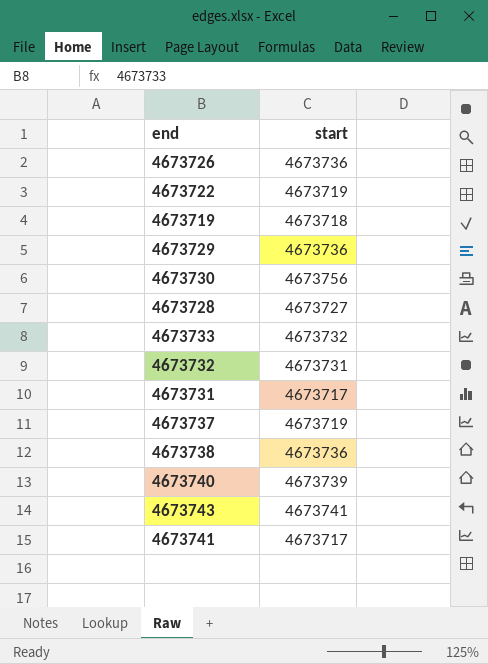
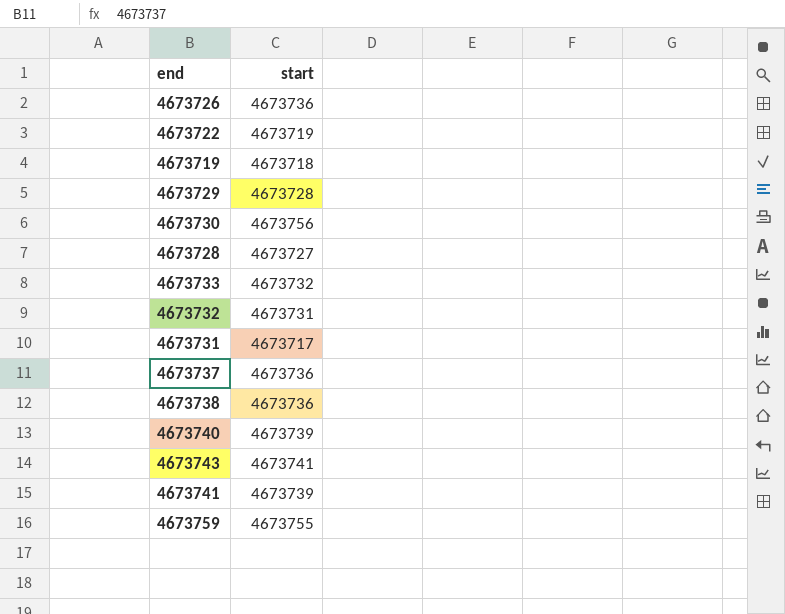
4673729 | start: 4673736 -> 4673728
4673737 | start: 4673719 -> 4673736
4673741 | start: 4673717 -> 4673739
row 4673759: none -> 4673755

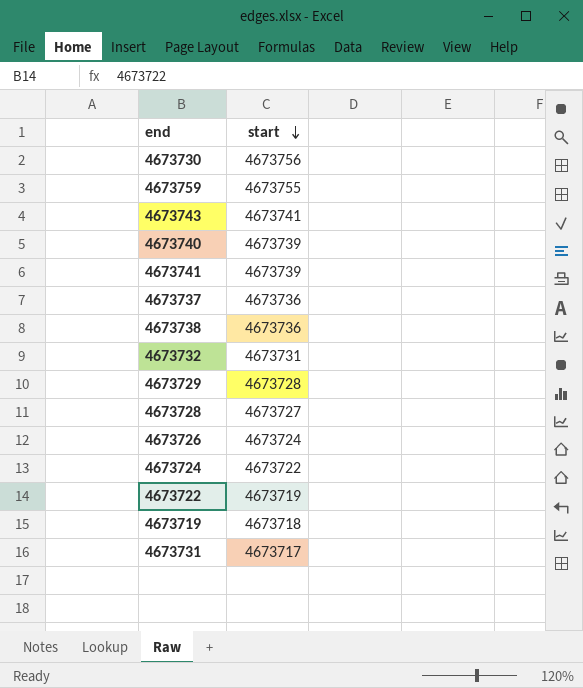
row order: none -> start descending
row 4673733: 4673732 -> none
4673726 | start: 4673736 -> 4673724
row 4673724: none -> 4673722

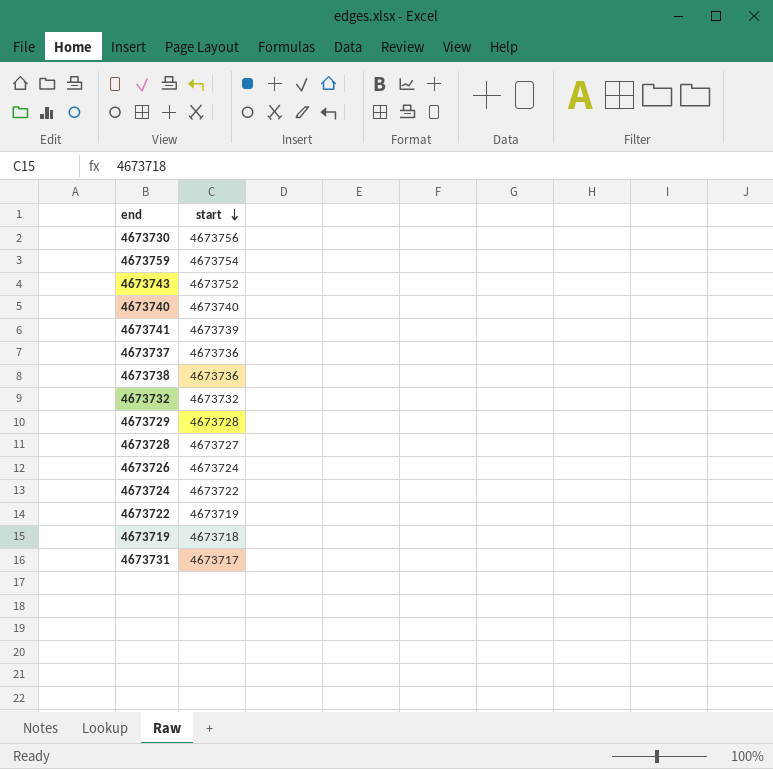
4673759 | start: 4673755 -> 4673754
4673743 | start: 4673741 -> 4673752
4673740 | start: 4673739 -> 4673740
4673732 | start: 4673731 -> 4673732

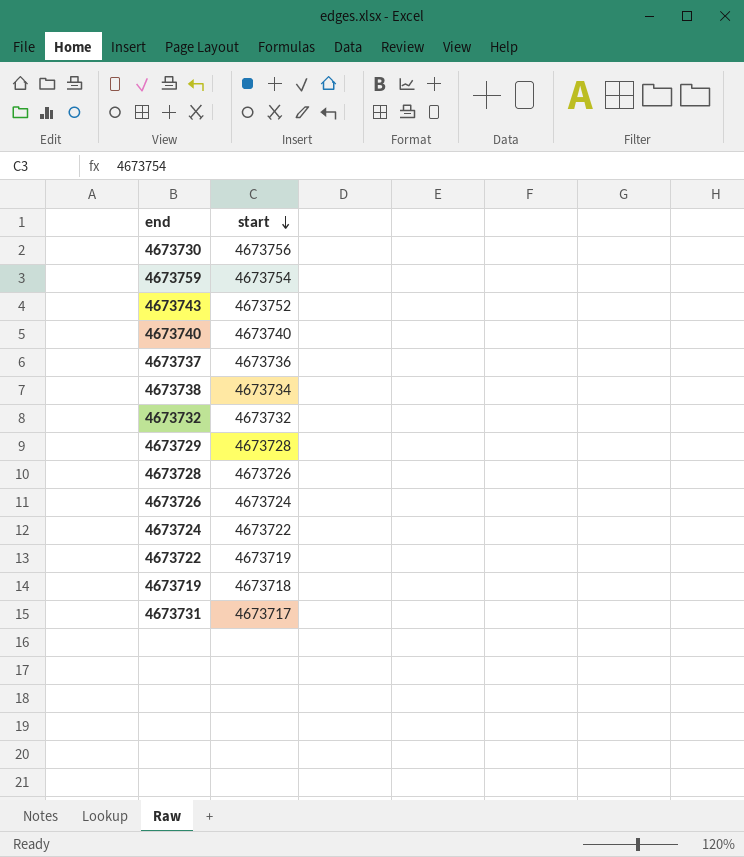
row 4673741: 4673739 -> none
4673738 | start: 4673736 -> 4673734
4673728 | start: 4673727 -> 4673726

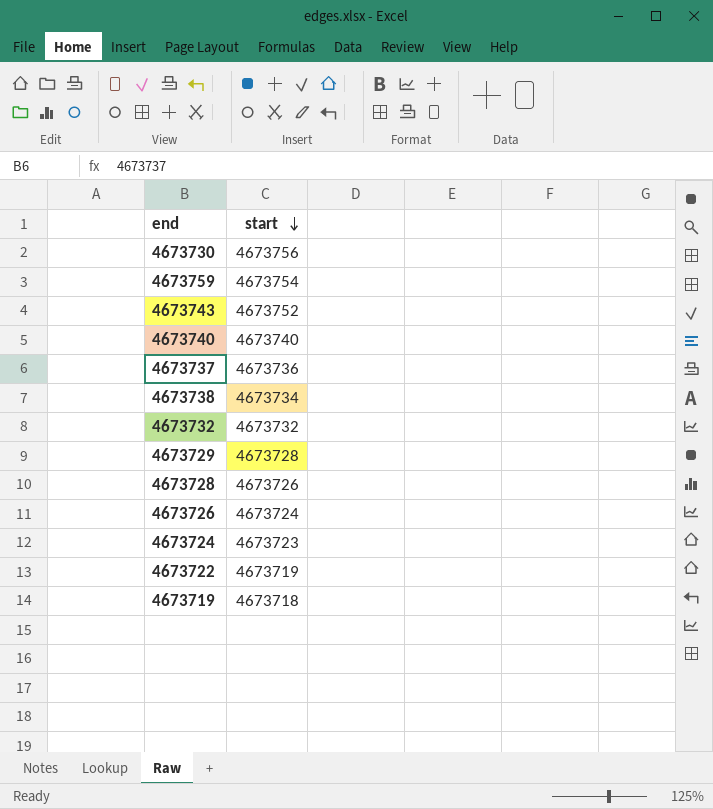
row 4673731: 4673717 -> none
4673724 | start: 4673722 -> 4673723

